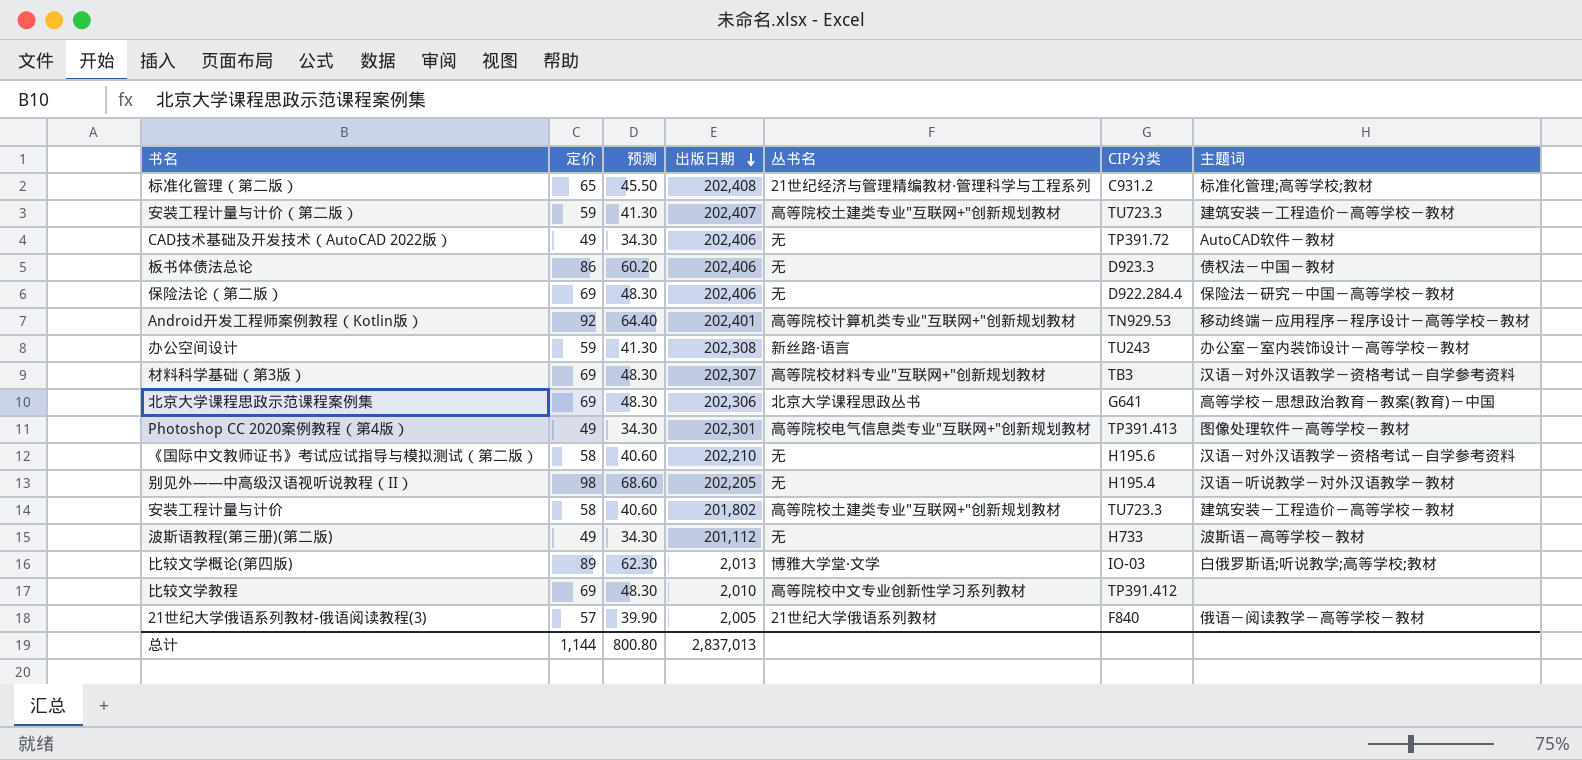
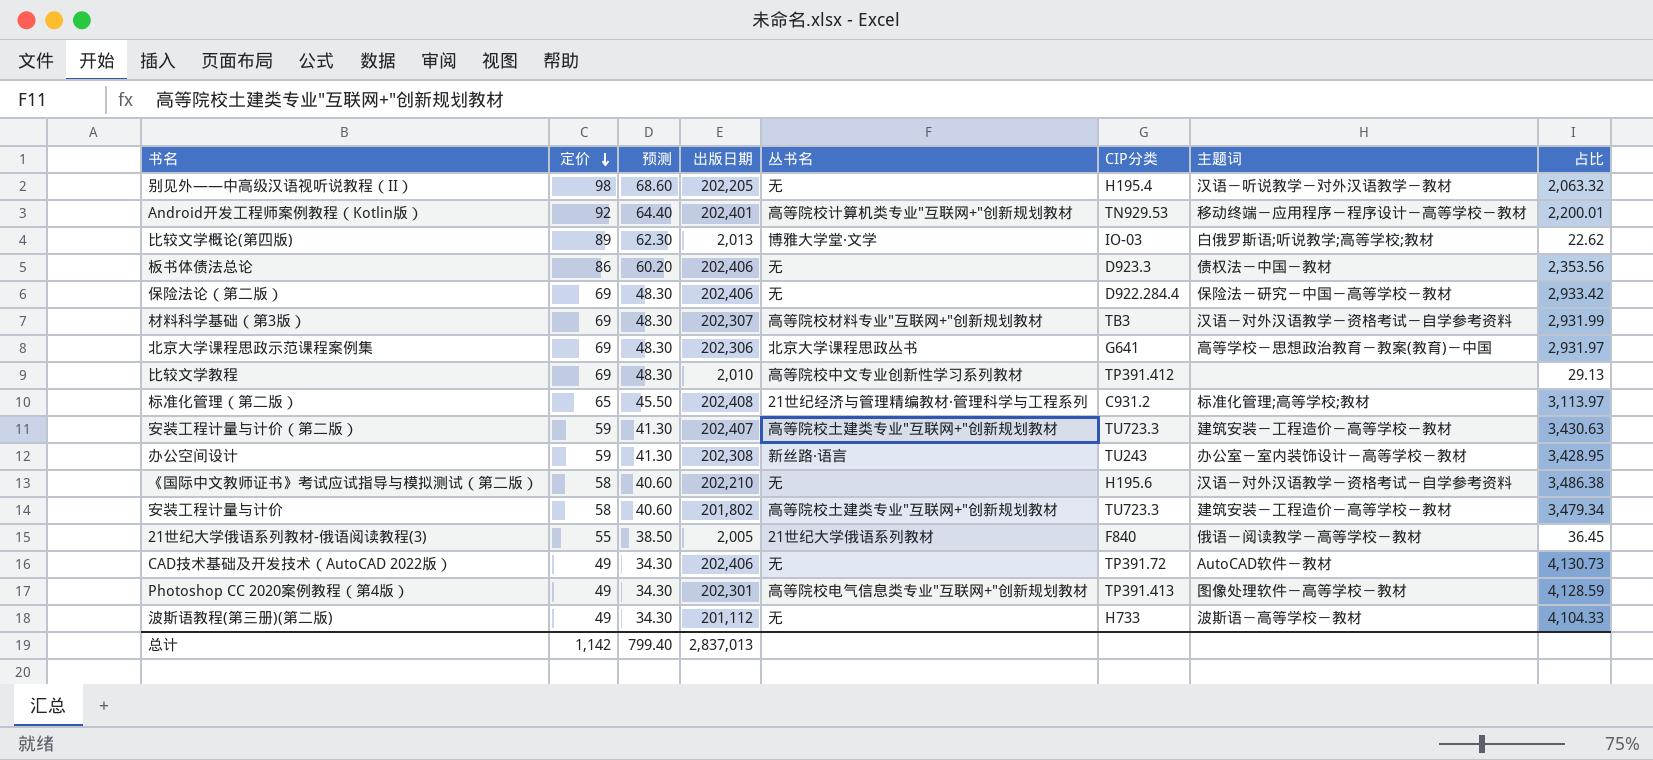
row order: 出版日期 descending -> 定价 descending
column 占比 | formula: none -> [出版日期] / [定价]
21世纪大学俄语系列教材-俄语阅读教程(3) | 定价: 57 -> 55
21世纪大学俄语系列教材-俄语阅读教程(3) | 预测: 39.90 -> 38.50
总计 | 定价: 1,144 -> 1,142
总计 | 预测: 800.80 -> 799.40

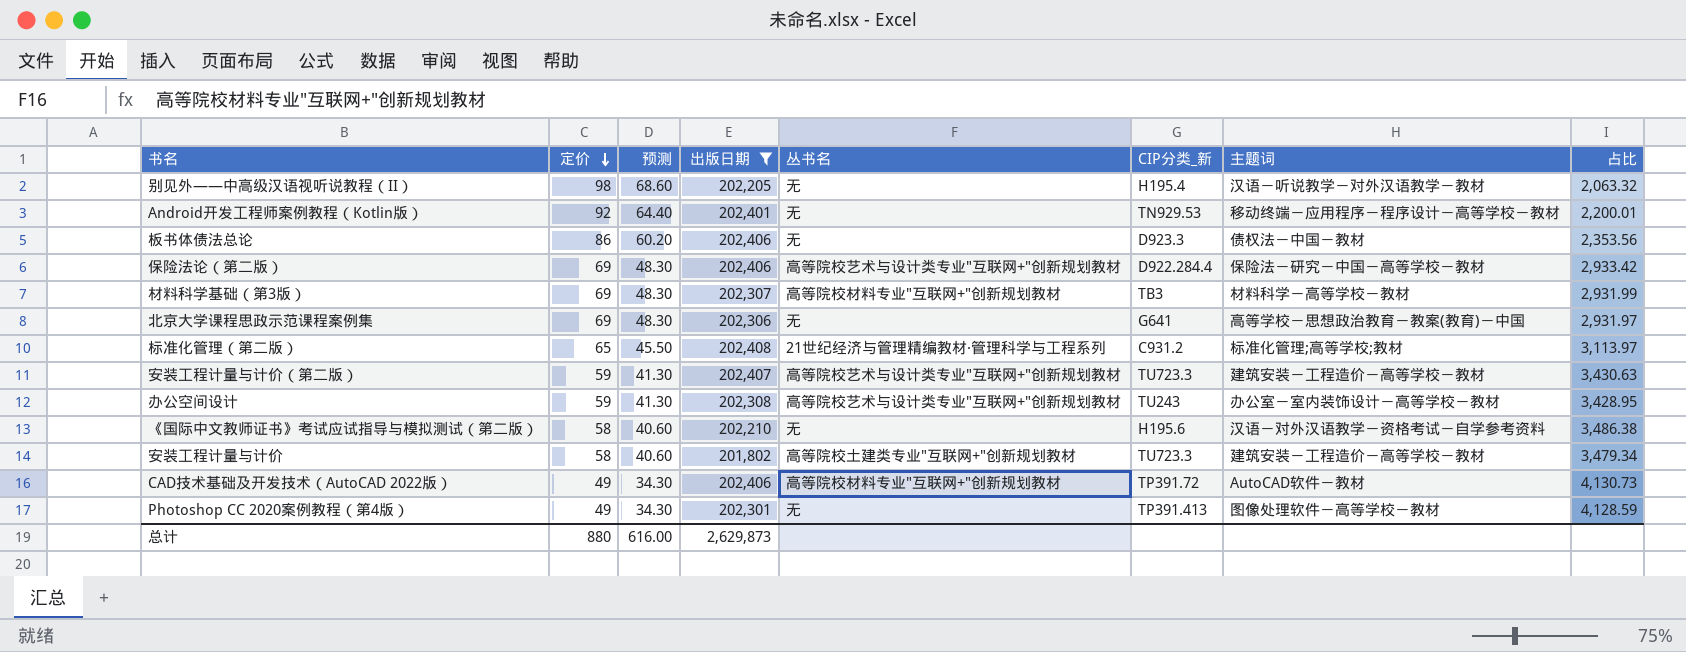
filter: none -> 出版日期 >= 201,802
column name: CIP分类 -> CIP分类_新
Android开发工程师案例教程（Kotlin版） | 丛书名: 高等院校计算机类专业"互联网+"创新规划教材 -> 无
保险法论（第二版） | 丛书名: 无 -> 高等院校艺术与设计类专业"互联网+"创新规划教材
材料科学基础（第3版） | 主题词: 汉语－对外汉语教学－资格考试－自学参考资料 -> 材料科学－高等学校－教材
北京大学课程思政示范课程案例集 | 丛书名: 北京大学课程思政丛书 -> 无
安装工程计量与计价（第二版） | 丛书名: 高等院校土建类专业"互联网+"创新规划教材 -> 高等院校艺术与设计类专业"互联网+"创新规划教材
办公空间设计 | 丛书名: 新丝路·语言 -> 高等院校艺术与设计类专业"互联网+"创新规划教材
CAD技术基础及开发技术（AutoCAD 2022版） | 丛书名: 无 -> 高等院校材料专业"互联网+"创新规划教材
Photoshop CC 2020案例教程（第4版） | 丛书名: 高等院校电气信息类专业"互联网+"创新规划教材 -> 无
总计 | 定价: 1,142 -> 880
总计 | 预测: 799.40 -> 616.00
总计 | 出版日期: 2,837,013 -> 2,629,873

